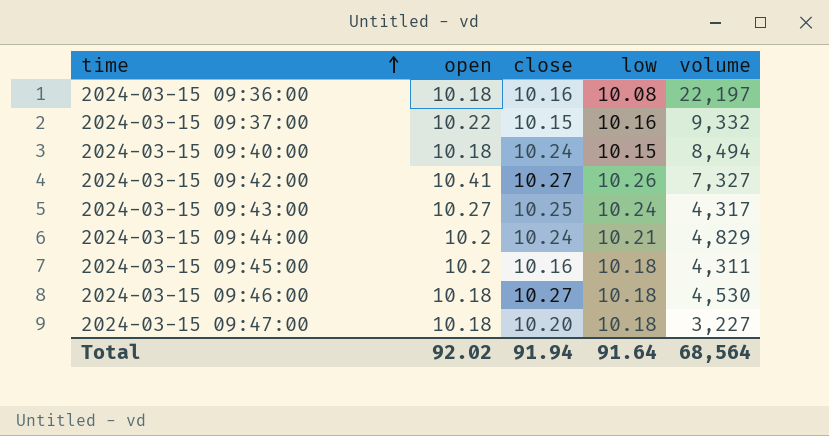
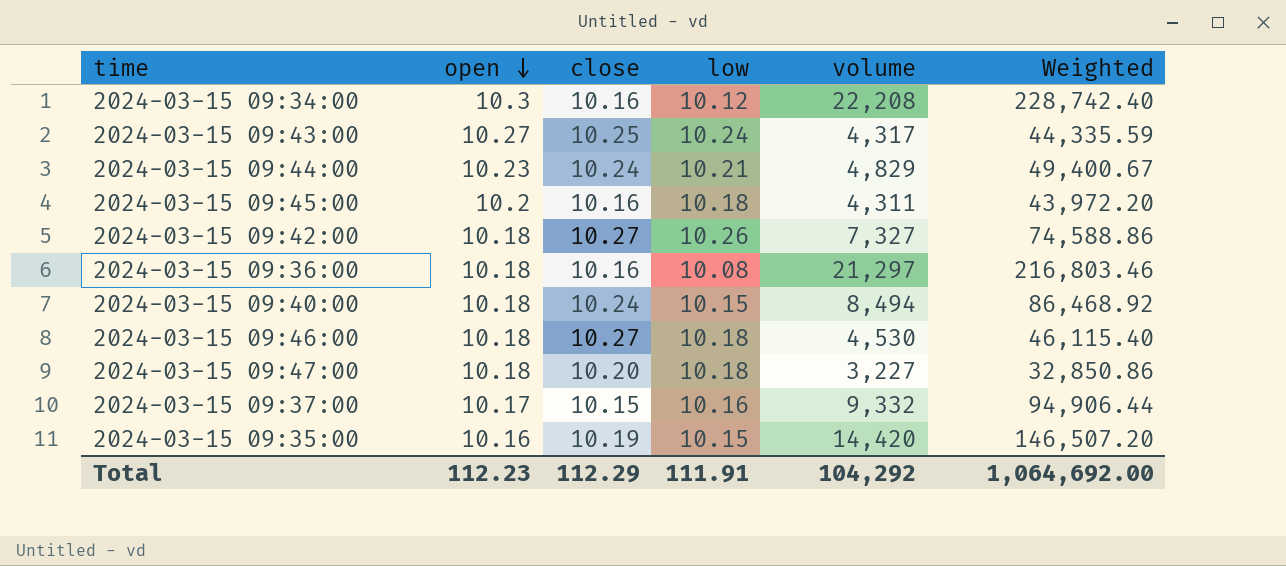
row order: time ascending -> open descending
column Weighted | formula: none -> [open] * [volume]
row 2024-03-15 09:34:00: none -> 10.3 | 10.16 | 10.12 | 22,208 | 228,742.40
2024-03-15 09:44:00 | open: 10.2 -> 10.23
2024-03-15 09:42:00 | open: 10.41 -> 10.18
2024-03-15 09:36:00 | volume: 22,197 -> 21,297
2024-03-15 09:37:00 | open: 10.22 -> 10.17
row 2024-03-15 09:35:00: none -> 10.16 | 10.19 | 10.15 | 14,420 | 146,507.20
Total | open: 92.02 -> 112.23
Total | close: 91.94 -> 112.29
Total | low: 91.64 -> 111.91
Total | volume: 68,564 -> 104,292

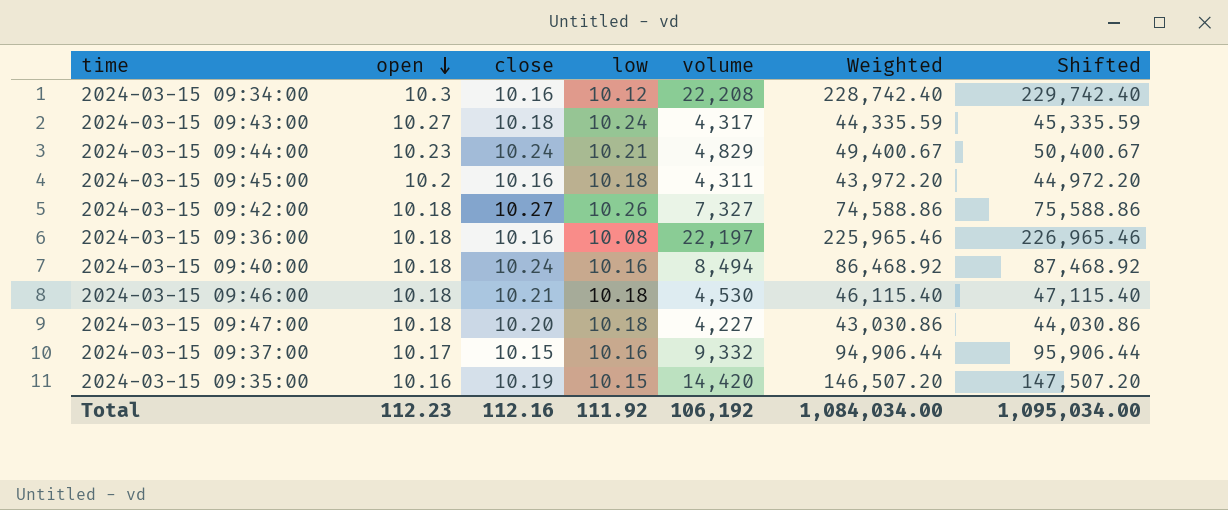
column Shifted | formula: none -> [Weighted] + 1000
2024-03-15 09:43:00 | close: 10.25 -> 10.18
2024-03-15 09:36:00 | volume: 21,297 -> 22,197
2024-03-15 09:36:00 | Weighted: 216,803.46 -> 225,965.46
2024-03-15 09:40:00 | low: 10.15 -> 10.16
2024-03-15 09:46:00 | close: 10.27 -> 10.21
2024-03-15 09:47:00 | volume: 3,227 -> 4,227
2024-03-15 09:47:00 | Weighted: 32,850.86 -> 43,030.86
Total | close: 112.29 -> 112.16
Total | low: 111.91 -> 111.92
Total | volume: 104,292 -> 106,192
Total | Weighted: 1,064,692.00 -> 1,084,034.00

